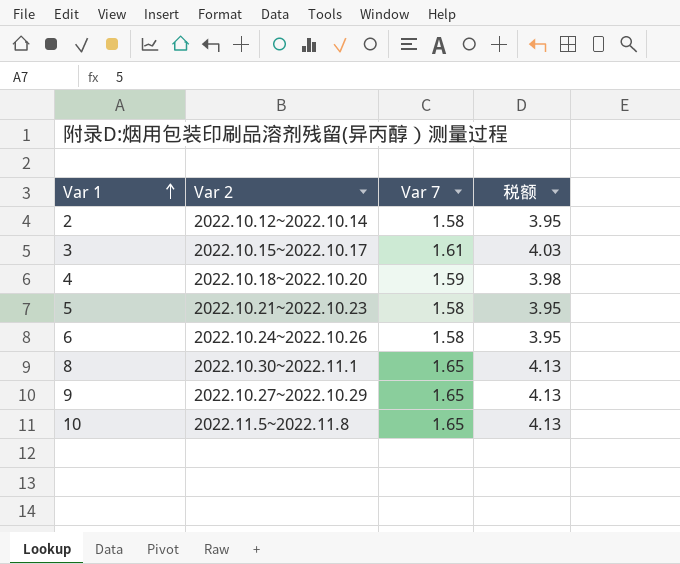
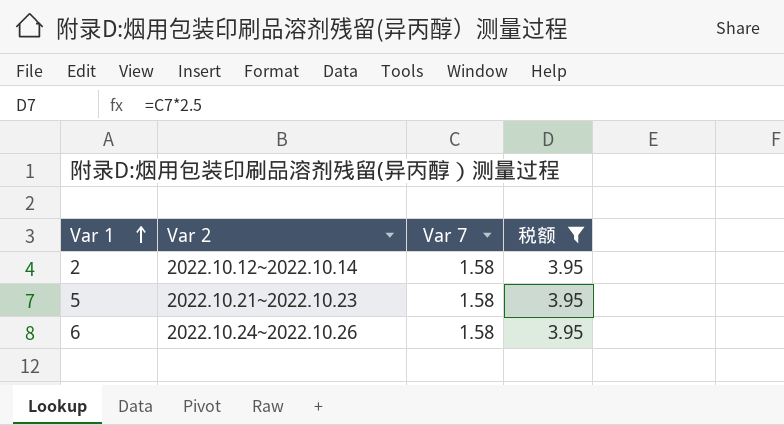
filter: none -> 税额 = 3.95

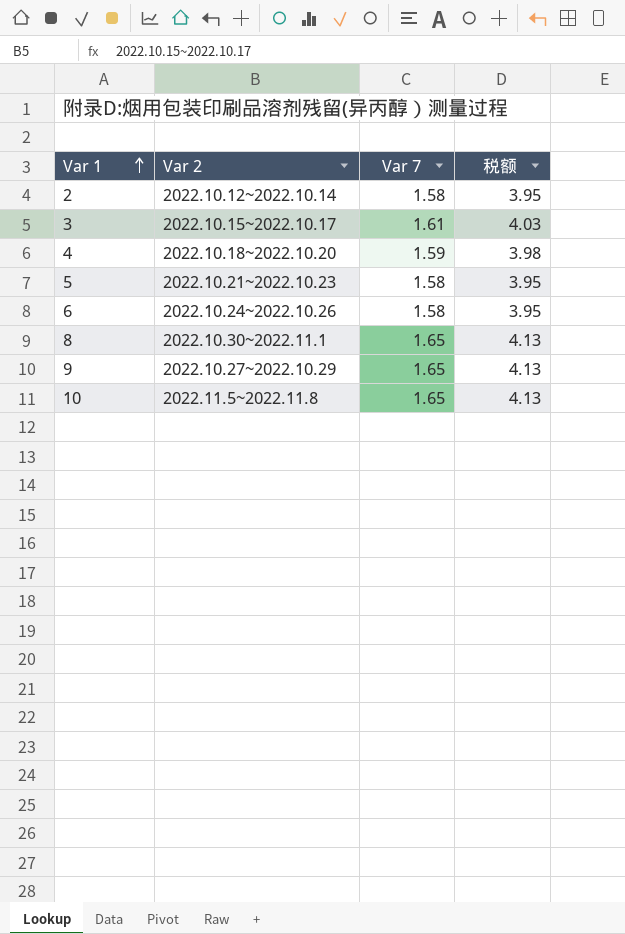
filter: 税额 = 3.95 -> none

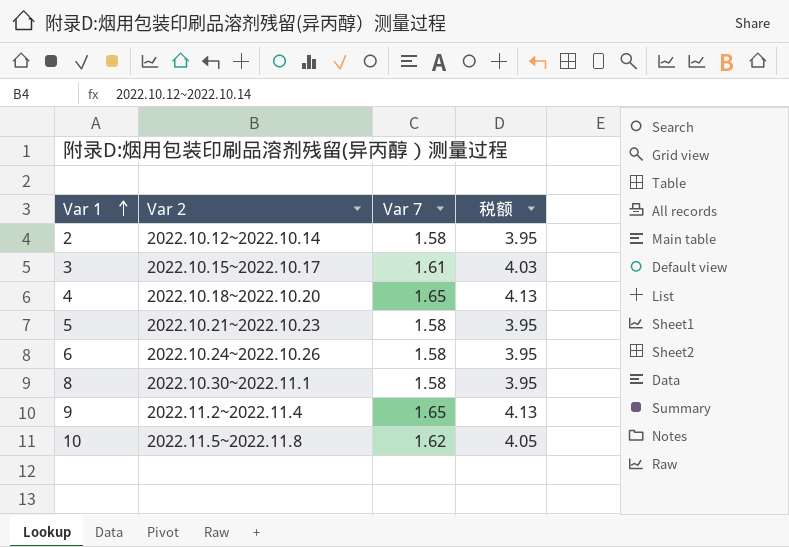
4 | Var 7: 1.59 -> 1.65
4 | 税额: 3.98 -> 4.13
8 | Var 7: 1.65 -> 1.58
8 | 税额: 4.13 -> 3.95
9 | Var 2: 2022.10.27~2022.10.29 -> 2022.11.2~2022.11.4
10 | Var 7: 1.65 -> 1.62
10 | 税额: 4.13 -> 4.05

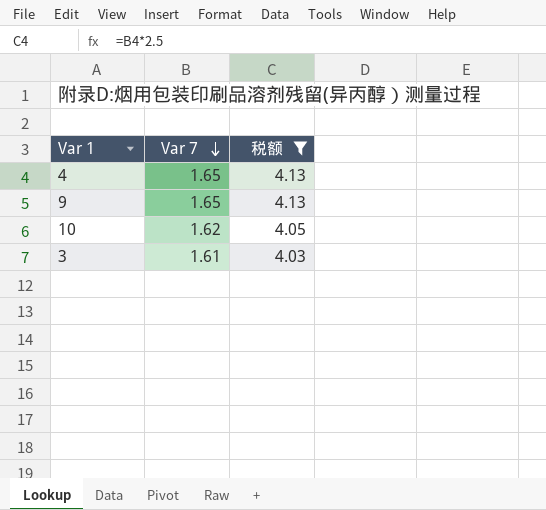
filter: none -> 税额 != 3.95
row order: Var 1 ascending -> Var 7 descending
column Var 2 | position: 2 -> none

